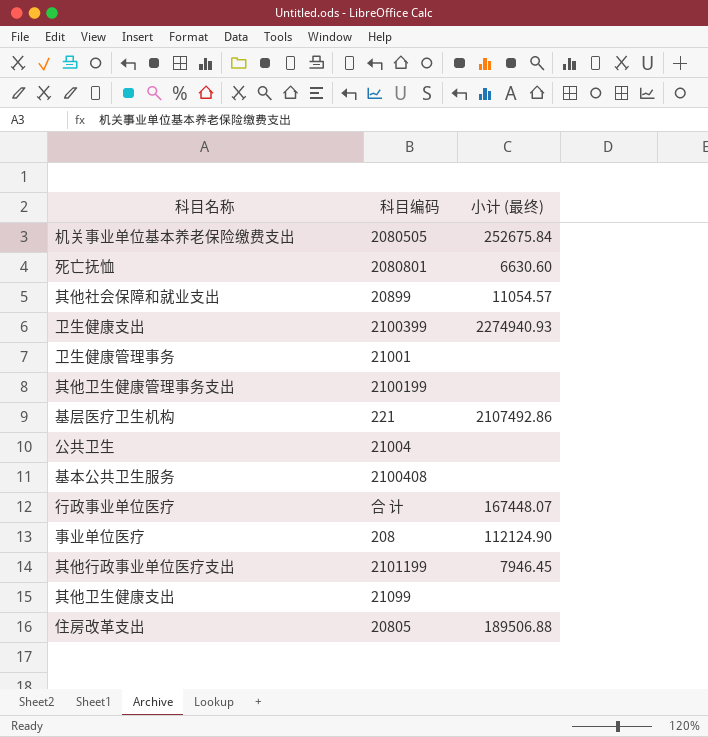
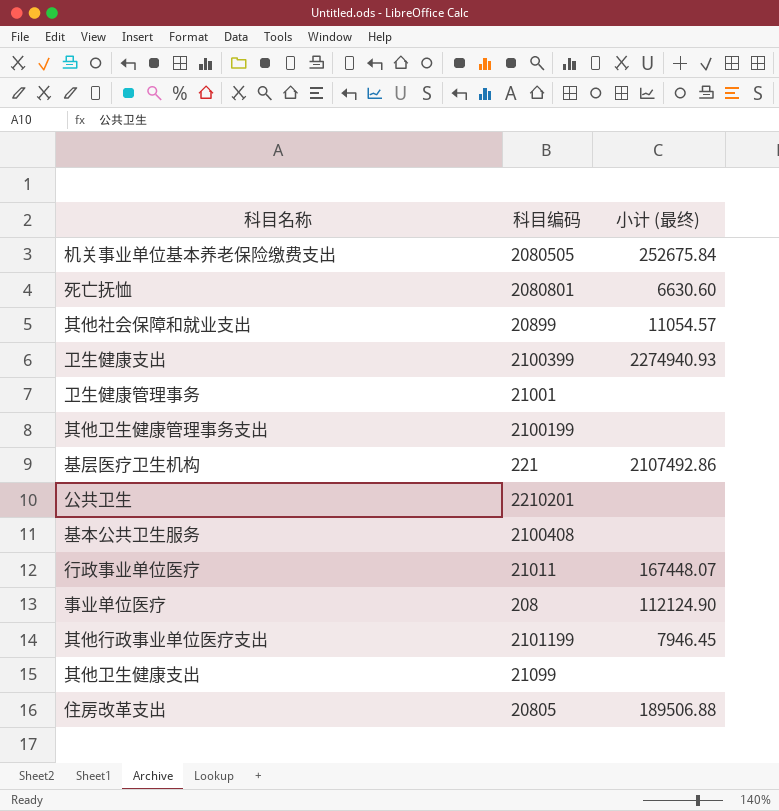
公共卫生 | 科目编码: 21004 -> 2210201
行政事业单位医疗 | 科目编码: 合 计 -> 21011

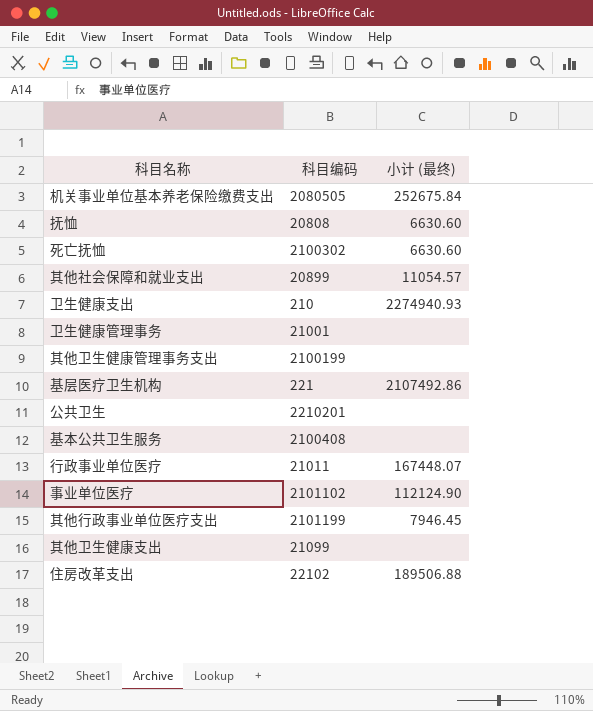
row 抚恤: none -> 20808 | 6630.60
死亡抚恤 | 科目编码: 2080801 -> 2100302
卫生健康支出 | 科目编码: 2100399 -> 210
事业单位医疗 | 科目编码: 208 -> 2101102
住房改革支出 | 科目编码: 20805 -> 22102

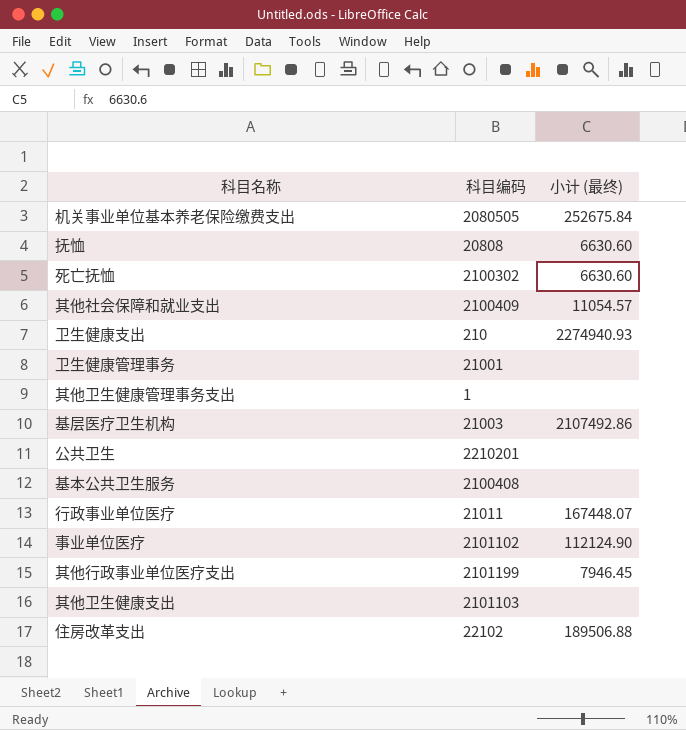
其他社会保障和就业支出 | 科目编码: 20899 -> 2100409
其他卫生健康管理事务支出 | 科目编码: 2100199 -> 1
基层医疗卫生机构 | 科目编码: 221 -> 21003
其他卫生健康支出 | 科目编码: 21099 -> 2101103

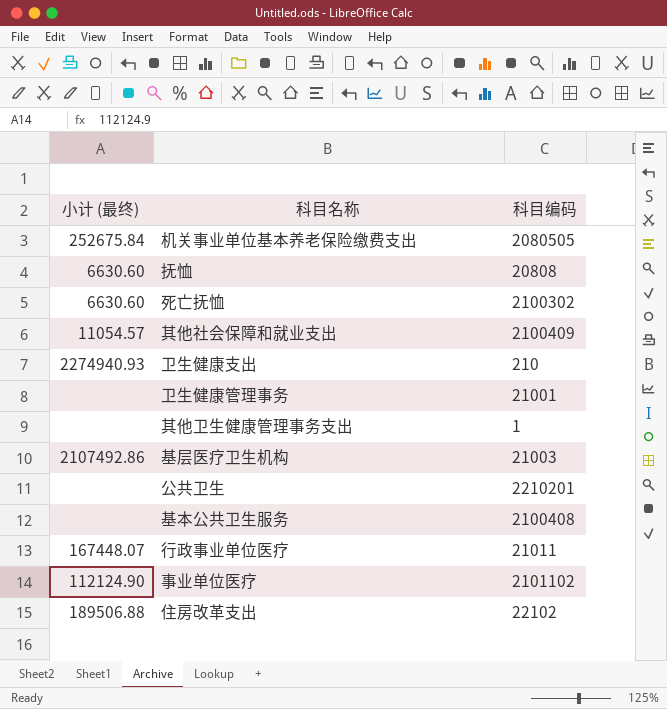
column 小计 (最终) | position: 3 -> 1
row 其他行政事业单位医疗支出: 2101199 | 7946.45 -> none
row 其他卫生健康支出: 2101103 | none -> none

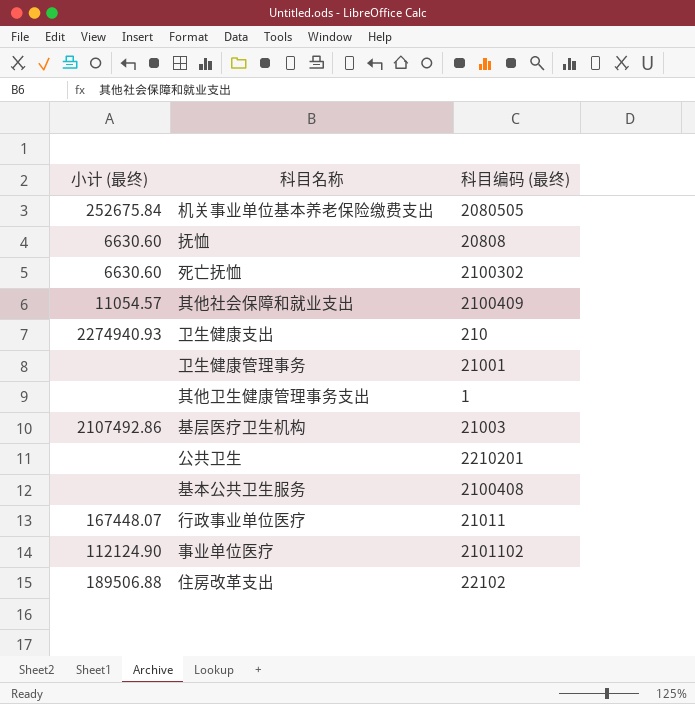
column name: 科目编码 -> 科目编码 (最终)

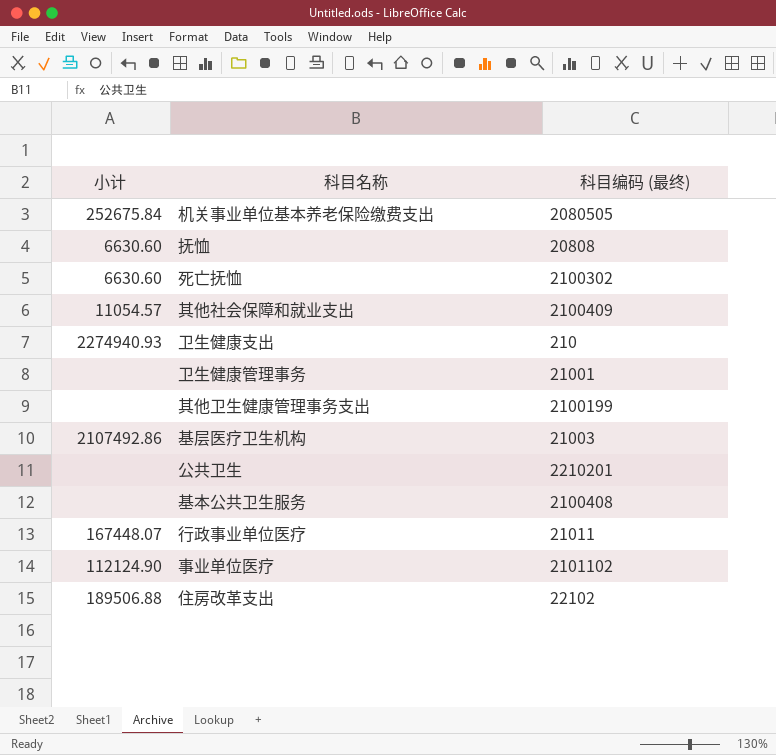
column name: 小计 (最终) -> 小计
其他卫生健康管理事务支出 | 科目编码 (最终): 1 -> 2100199

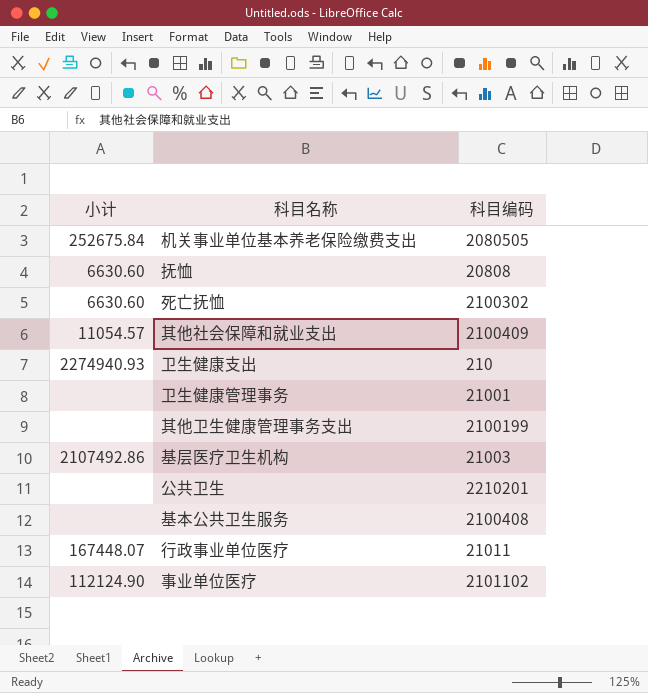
column name: 科目编码 (最终) -> 科目编码
row 住房改革支出: 189506.88 | 22102 -> none

